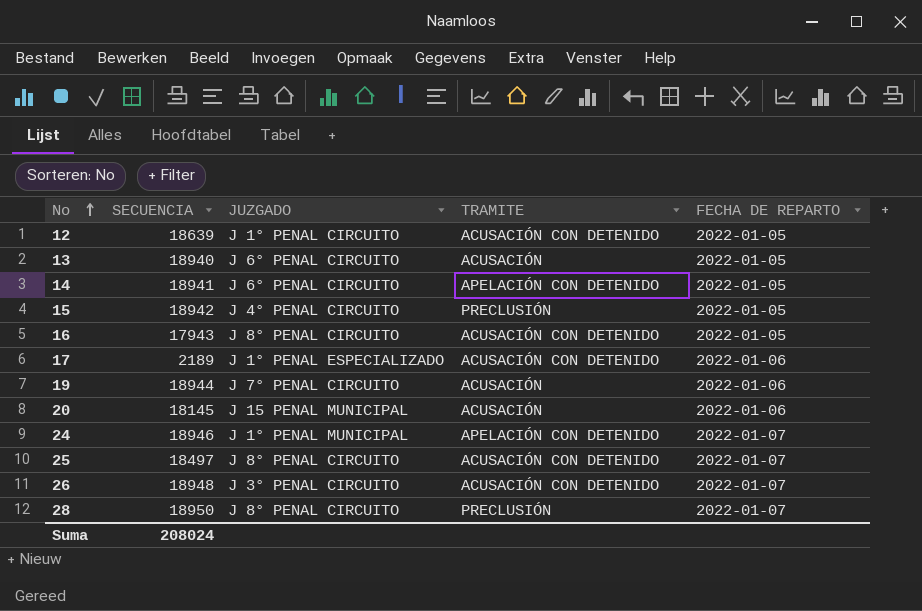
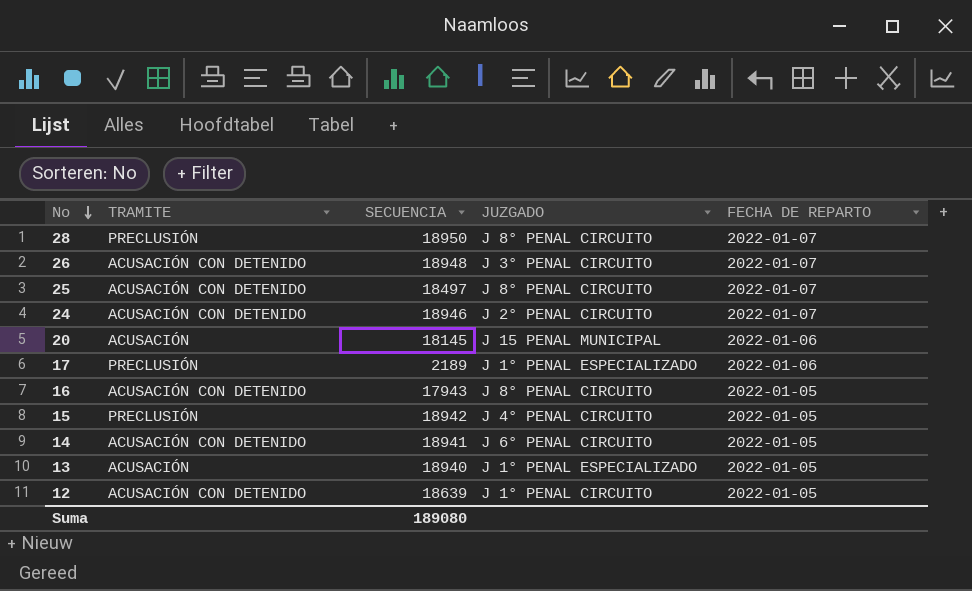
row order: No ascending -> No descending
column TRAMITE | position: 4 -> 2
row 19: 18944 | J 7° PENAL CIRCUITO | ACUSACIÓN | 2022-01-06 -> none
24 | TRAMITE: APELACIÓN CON DETENIDO -> ACUSACIÓN CON DETENIDO
24 | JUZGADO: J 1° PENAL MUNICIPAL -> J 2° PENAL CIRCUITO
17 | TRAMITE: ACUSACIÓN CON DETENIDO -> PRECLUSIÓN
14 | TRAMITE: APELACIÓN CON DETENIDO -> ACUSACIÓN CON DETENIDO
13 | JUZGADO: J 6° PENAL CIRCUITO -> J 1° PENAL ESPECIALIZADO
Suma | SECUENCIA: 208024 -> 189080

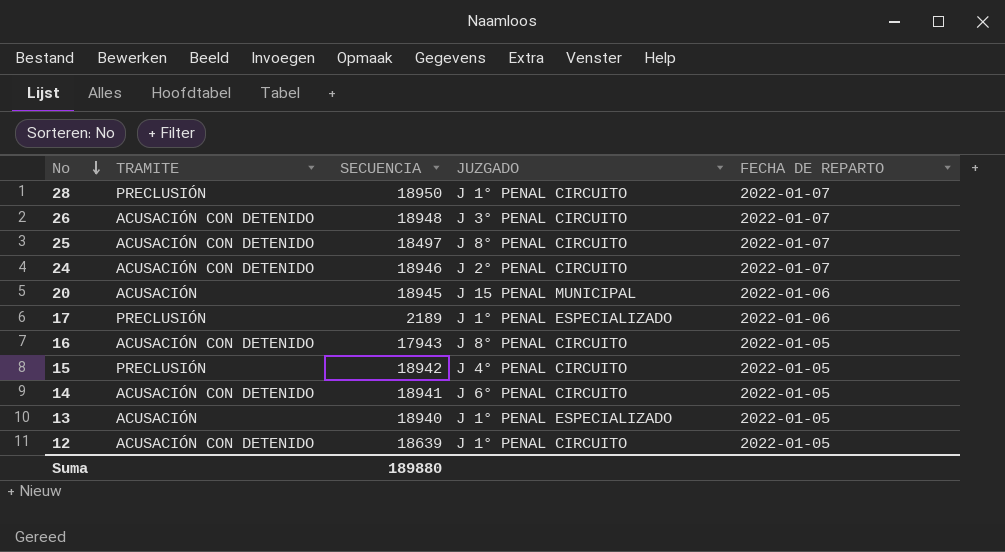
28 | JUZGADO: J 8° PENAL CIRCUITO -> J 1° PENAL CIRCUITO
20 | SECUENCIA: 18145 -> 18945
Suma | SECUENCIA: 189080 -> 189880

